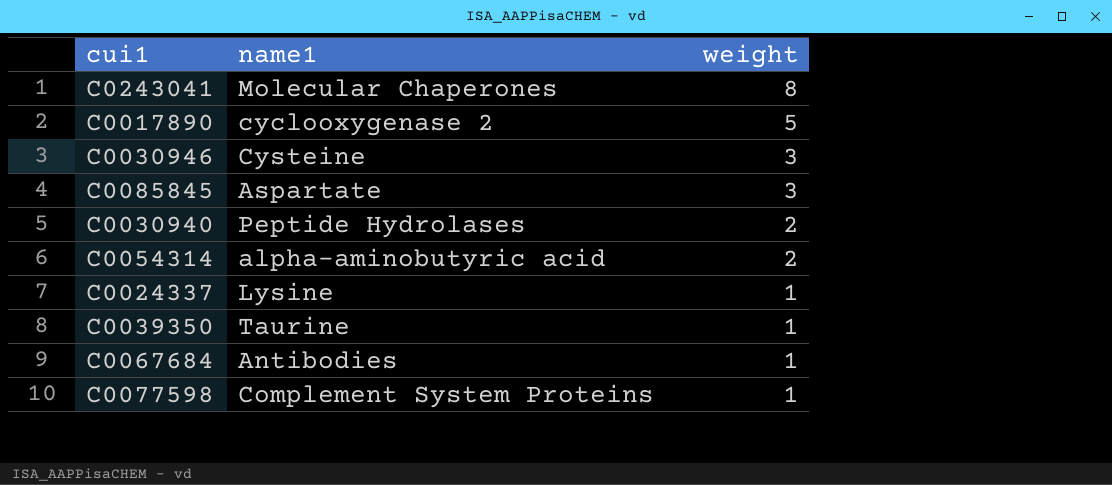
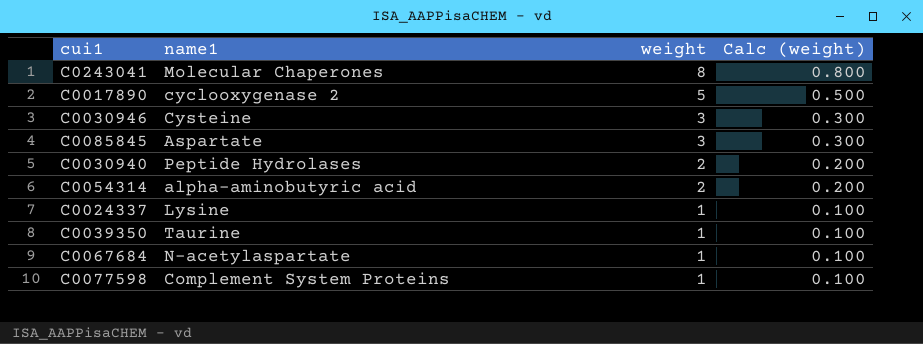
column Calc (weight) | formula: none -> [weight] * 0.1
C0067684 | name1: Antibodies -> N-acetylaspartate

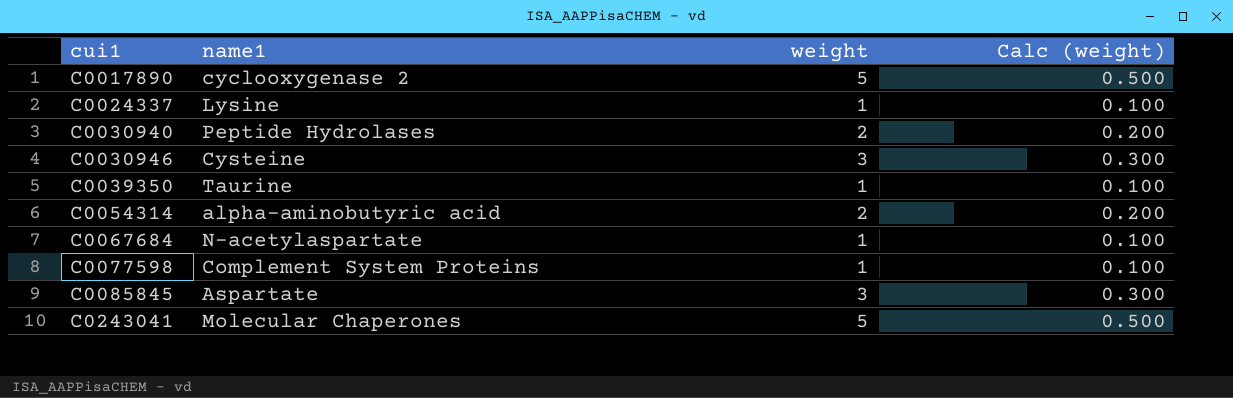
row order: weight descending -> cui1 ascending
C0243041 | weight: 8 -> 5
C0243041 | Calc (weight): 0.800 -> 0.500

